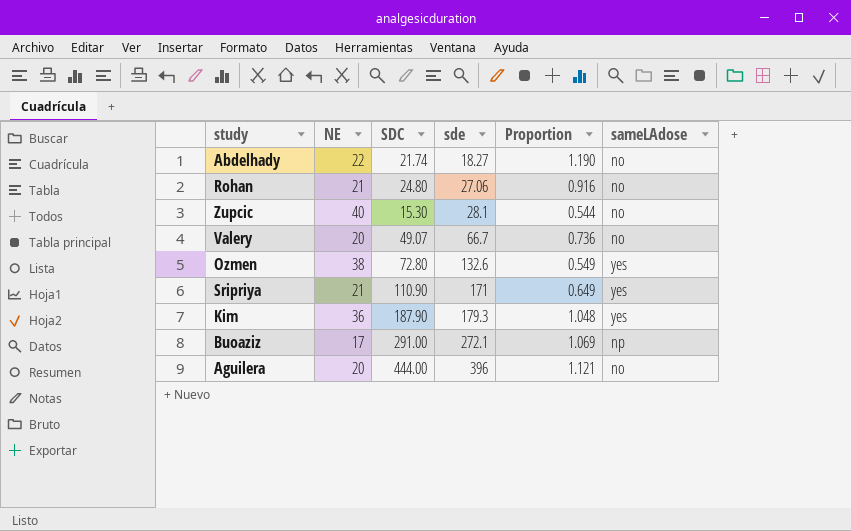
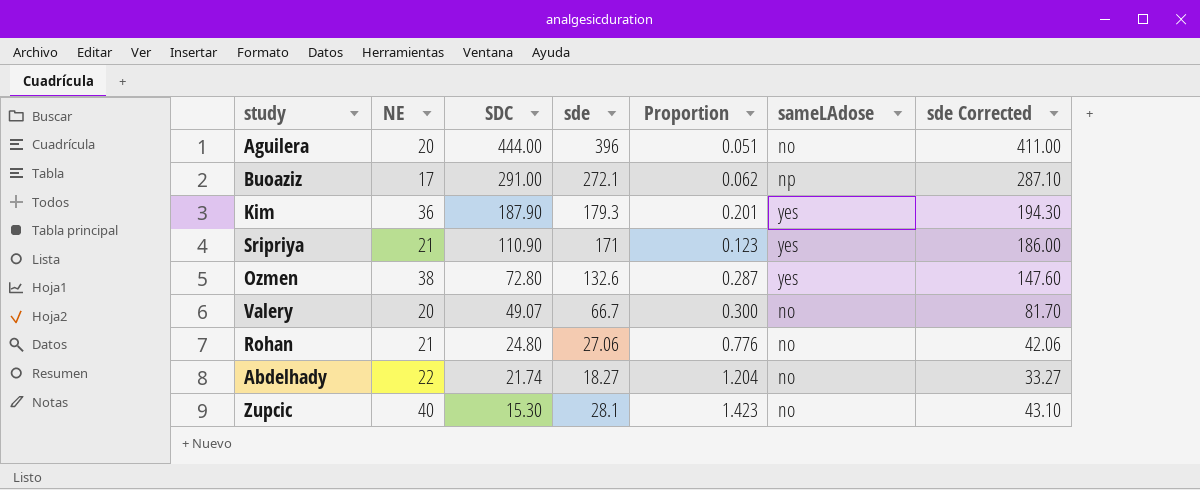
row order: sde ascending -> SDC descending
column Proportion | formula: [SDC] / [sde] -> [NE] / [sde]
column sde Corrected | formula: none -> [sde] + 15

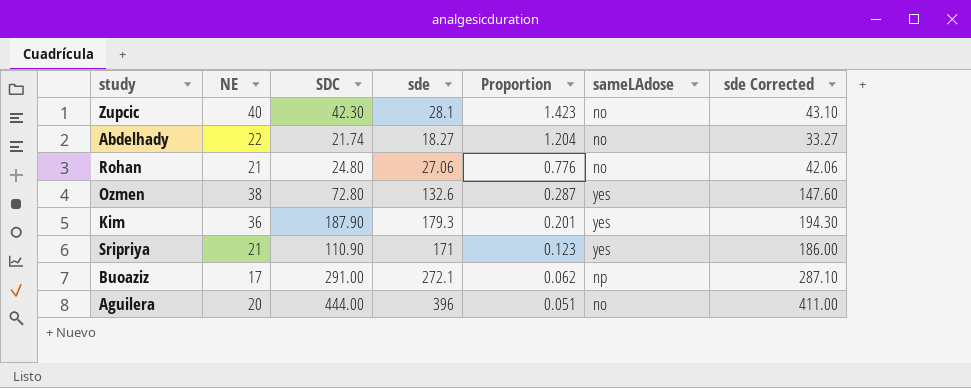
row order: SDC descending -> Proportion descending
row Valery: 20 | 49.07 | 66.7 | 0.300 | no | 81.70 -> none
Zupcic | SDC: 15.30 -> 42.30

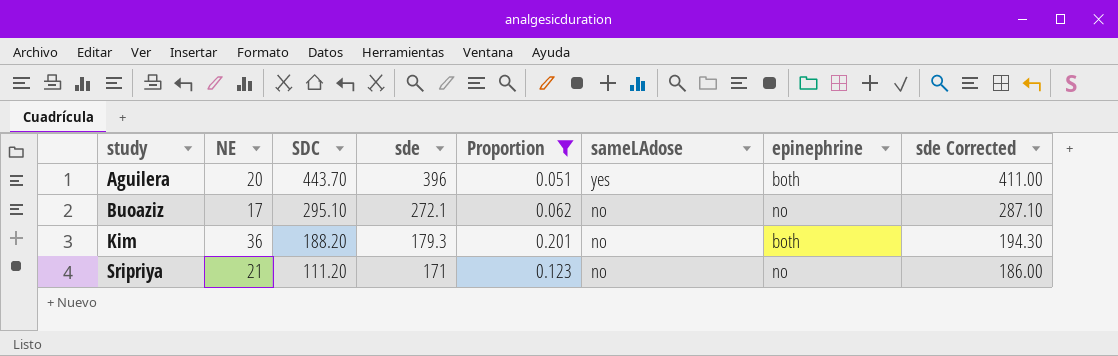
filter: none -> Proportion <= 0.201
row order: Proportion descending -> study ascending
column epinephrine | position: none -> 7
Aguilera | SDC: 444.00 -> 443.70
Aguilera | sameLAdose: no -> yes
Buoaziz | SDC: 291.00 -> 295.10
Buoaziz | sameLAdose: np -> no
Kim | SDC: 187.90 -> 188.20
Kim | sameLAdose: yes -> no
Sripriya | SDC: 110.90 -> 111.20
Sripriya | sameLAdose: yes -> no

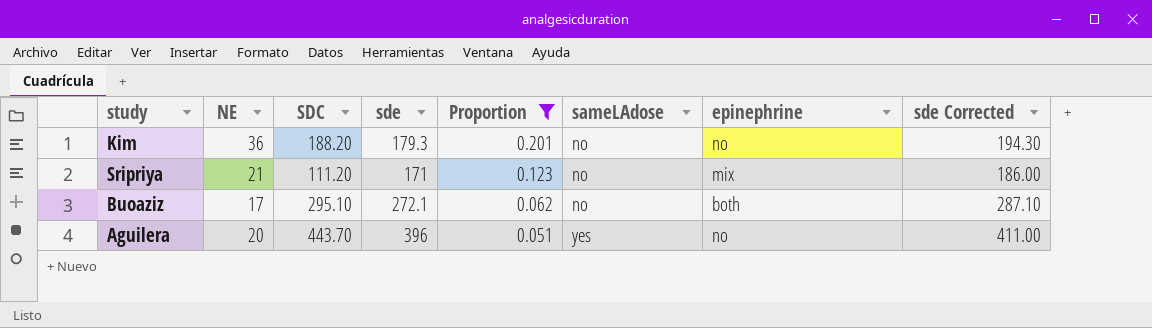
row order: study ascending -> Proportion descending
Kim | epinephrine: both -> no
Sripriya | epinephrine: no -> mix
Buoaziz | epinephrine: no -> both
Aguilera | epinephrine: both -> no

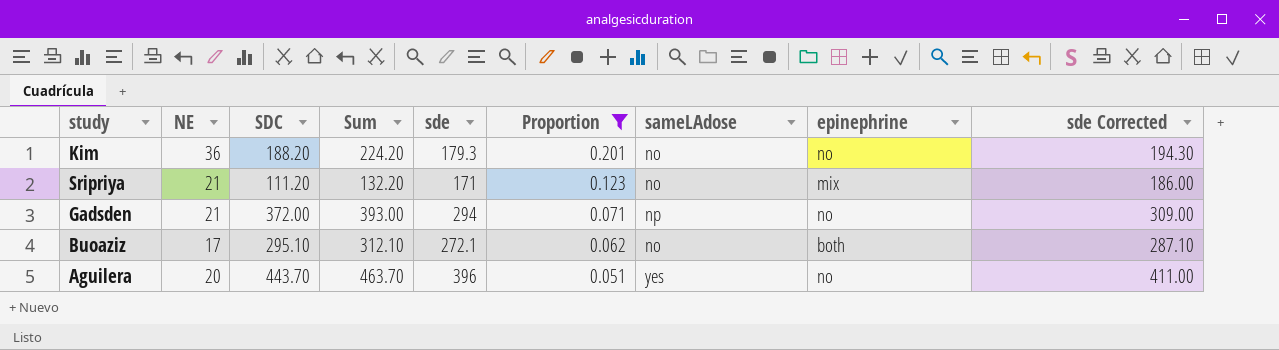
column Sum | formula: none -> [NE] + [SDC]
row Gadsden: none -> 21 | 372.00 | 393.00 | 294 | 0.071 | np | no | 309.00

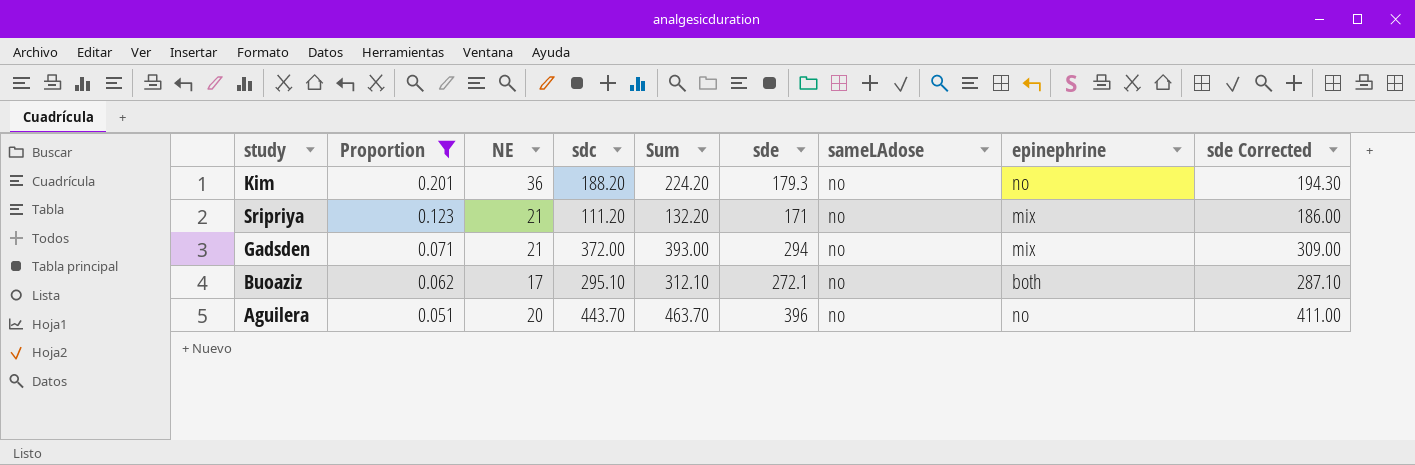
column Proportion | position: 6 -> 2
column name: SDC -> sdc
Gadsden | sameLAdose: np -> no
Gadsden | epinephrine: no -> mix
Aguilera | sameLAdose: yes -> no

